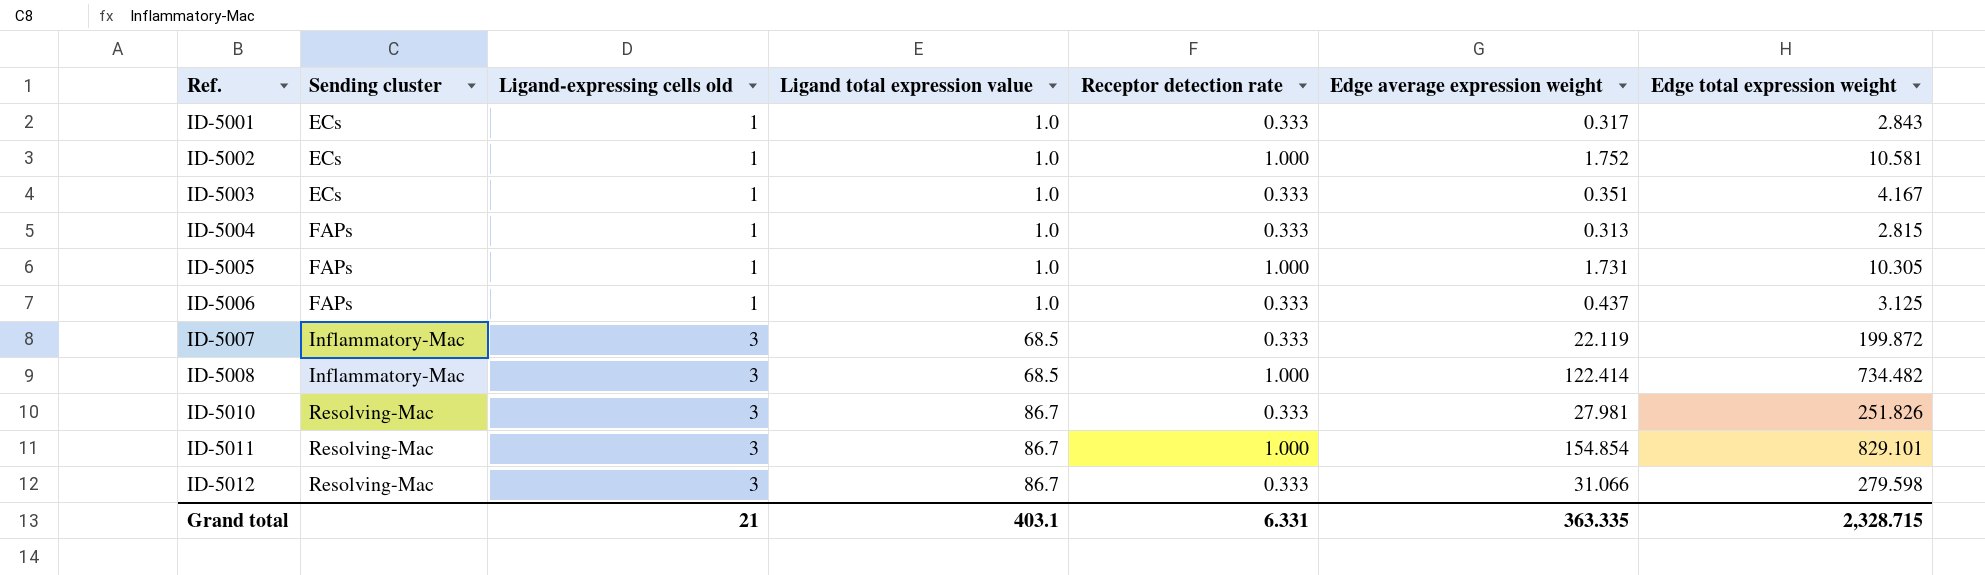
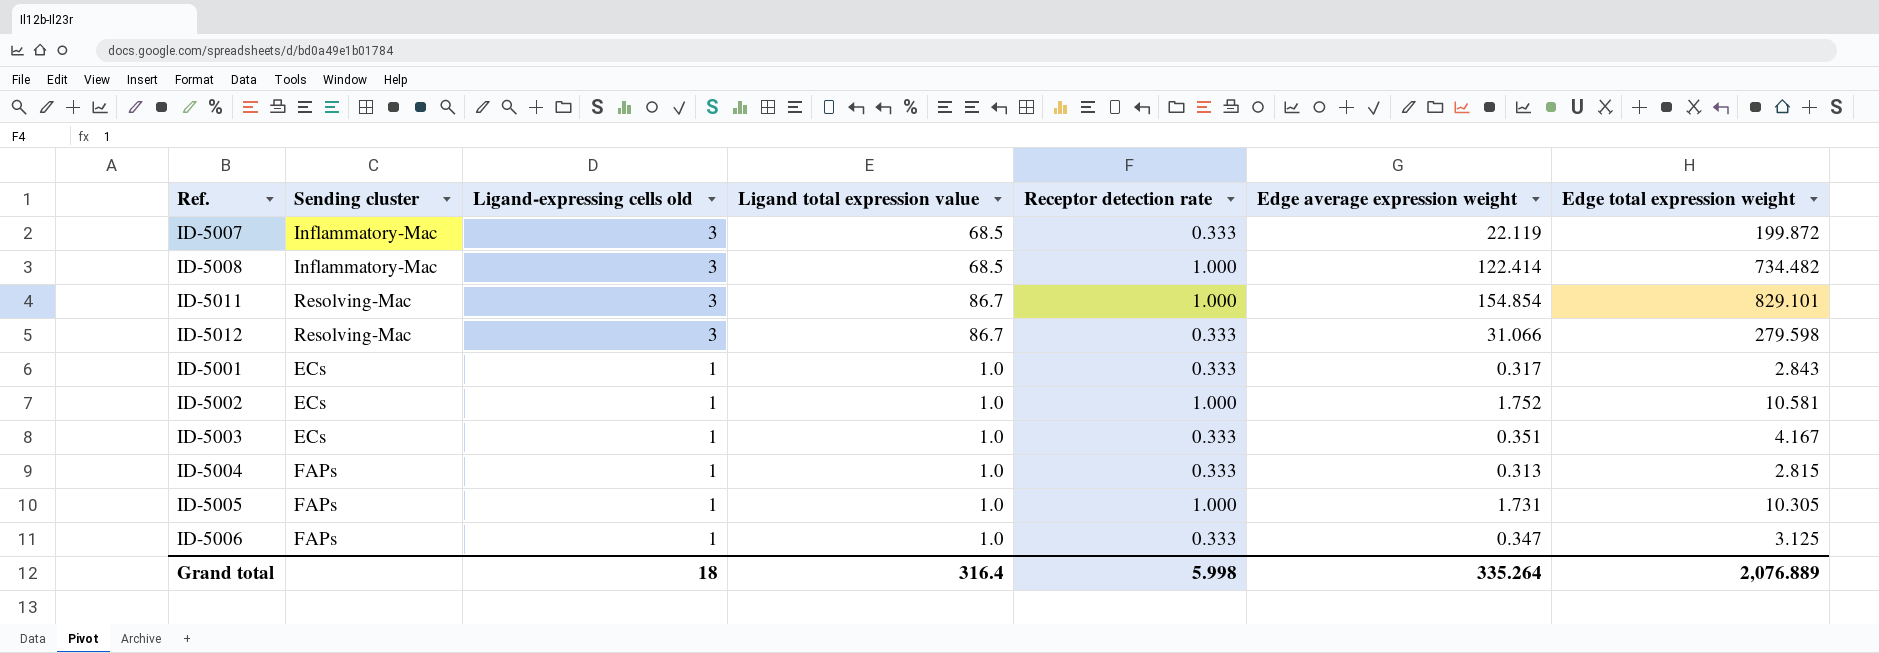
row order: Ref. ascending -> Ligand-expressing cells old descending
row ID-5010: Resolving-Mac | 3 | 86.7 | 0.333 | 27.981 | 251.826 -> none
ID-5006 | Edge average expression weight: 0.437 -> 0.347
Grand total | Ligand-expressing cells old: 21 -> 18
Grand total | Ligand total expression value: 403.1 -> 316.4
Grand total | Receptor detection rate: 6.331 -> 5.998
Grand total | Edge average expression weight: 363.335 -> 335.264
Grand total | Edge total expression weight: 2,328.715 -> 2,076.889

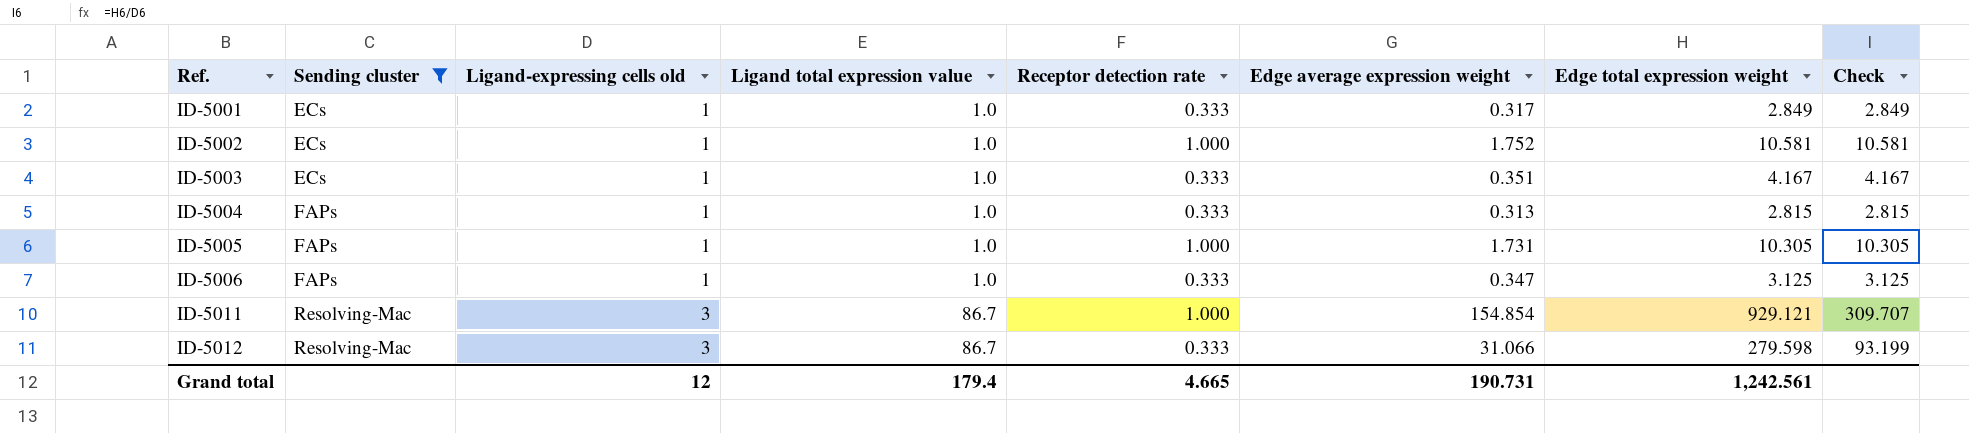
filter: none -> Sending cluster != Inflammatory-Mac
row order: Ligand-expressing cells old descending -> Ref. ascending
column Check | formula: none -> [Edge total expression weight] / [Ligand-expressing cells old]
ID-5001 | Edge total expression weight: 2.843 -> 2.849
ID-5011 | Edge total expression weight: 829.101 -> 929.121
Grand total | Ligand-expressing cells old: 18 -> 12
Grand total | Ligand total expression value: 316.4 -> 179.4
Grand total | Receptor detection rate: 5.998 -> 4.665
Grand total | Edge average expression weight: 335.264 -> 190.731
Grand total | Edge total expression weight: 2,076.889 -> 1,242.561

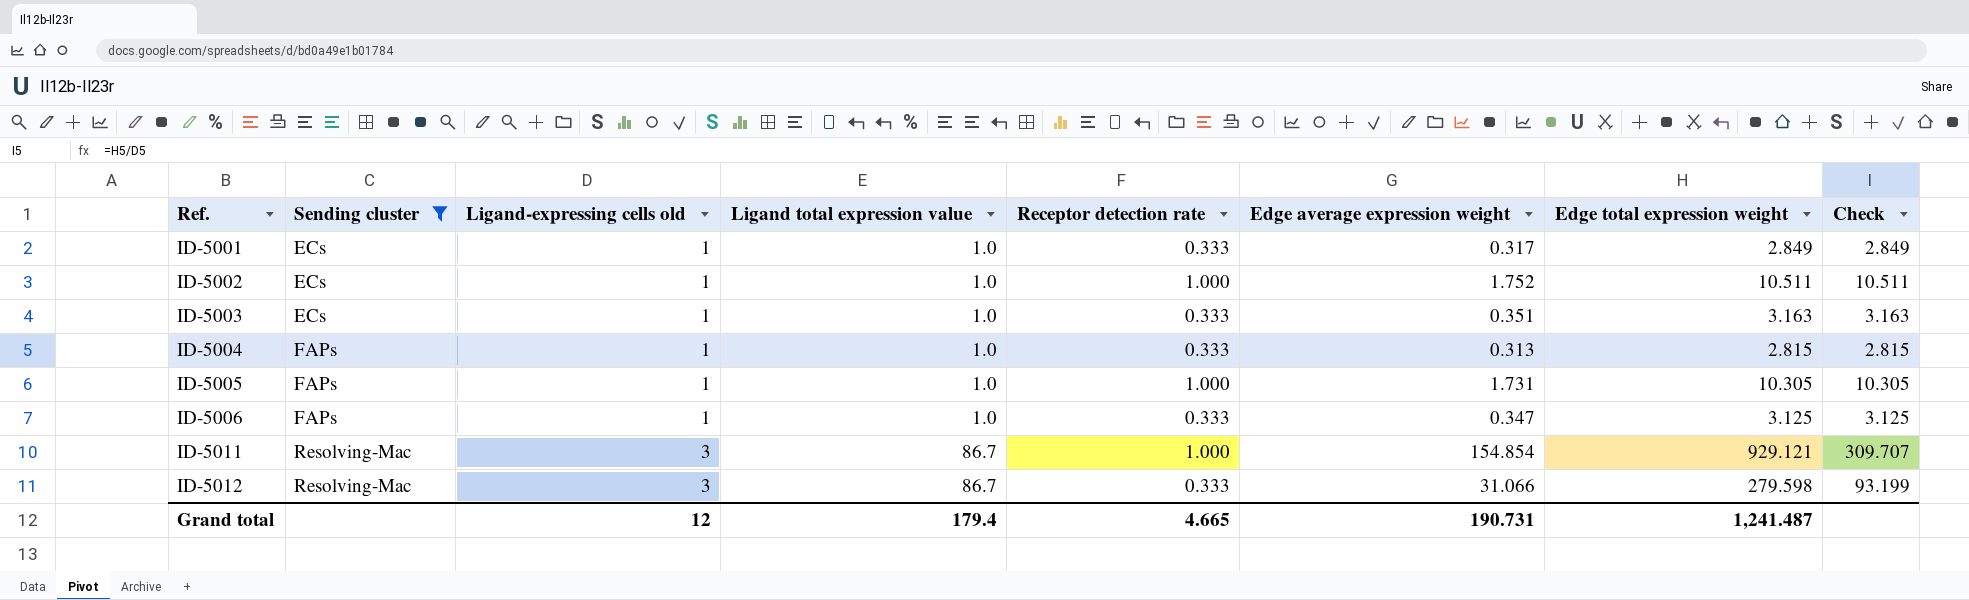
ID-5002 | Edge total expression weight: 10.581 -> 10.511
ID-5002 | Check: 10.581 -> 10.511
ID-5003 | Edge total expression weight: 4.167 -> 3.163
ID-5003 | Check: 4.167 -> 3.163
Grand total | Edge total expression weight: 1,242.561 -> 1,241.487

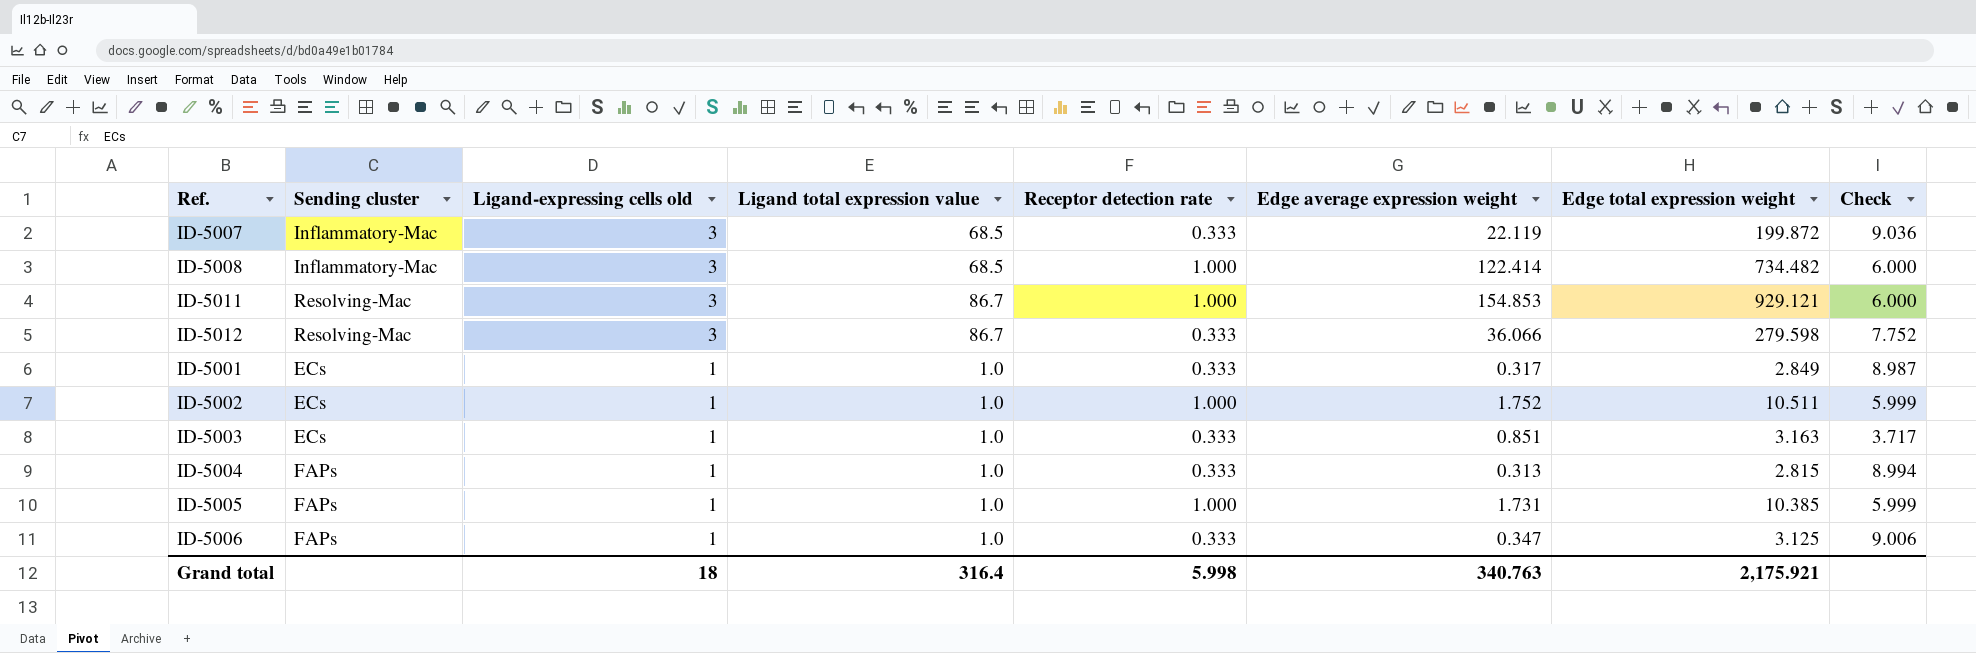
filter: Sending cluster != Inflammatory-Mac -> none
row order: Ref. ascending -> Ligand-expressing cells old descending
column Check | formula: [Edge total expression weight] / [Ligand-expressing cells old] -> [Edge total expression weight] / [Edge average expression weight]
ID-5011 | Edge average expression weight: 154.854 -> 154.853
ID-5012 | Edge average expression weight: 31.066 -> 36.066
ID-5003 | Edge average expression weight: 0.351 -> 0.851
ID-5005 | Edge total expression weight: 10.305 -> 10.385
Grand total | Ligand-expressing cells old: 12 -> 18
Grand total | Ligand total expression value: 179.4 -> 316.4
Grand total | Receptor detection rate: 4.665 -> 5.998
Grand total | Edge average expression weight: 190.731 -> 340.763
Grand total | Edge total expression weight: 1,241.487 -> 2,175.921

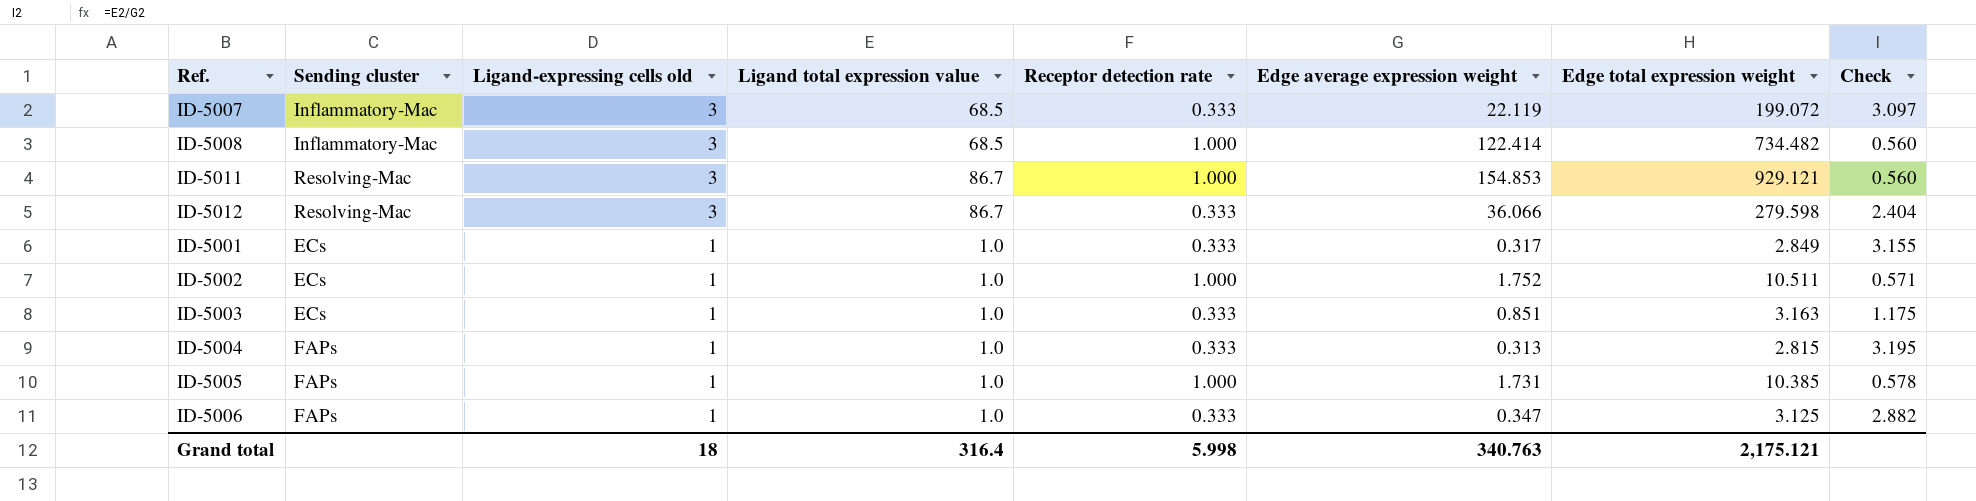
column Check | formula: [Edge total expression weight] / [Edge average expression weight] -> [Ligand total expression value] / [Edge average expression weight]
ID-5007 | Edge total expression weight: 199.872 -> 199.072
Grand total | Edge total expression weight: 2,175.921 -> 2,175.121

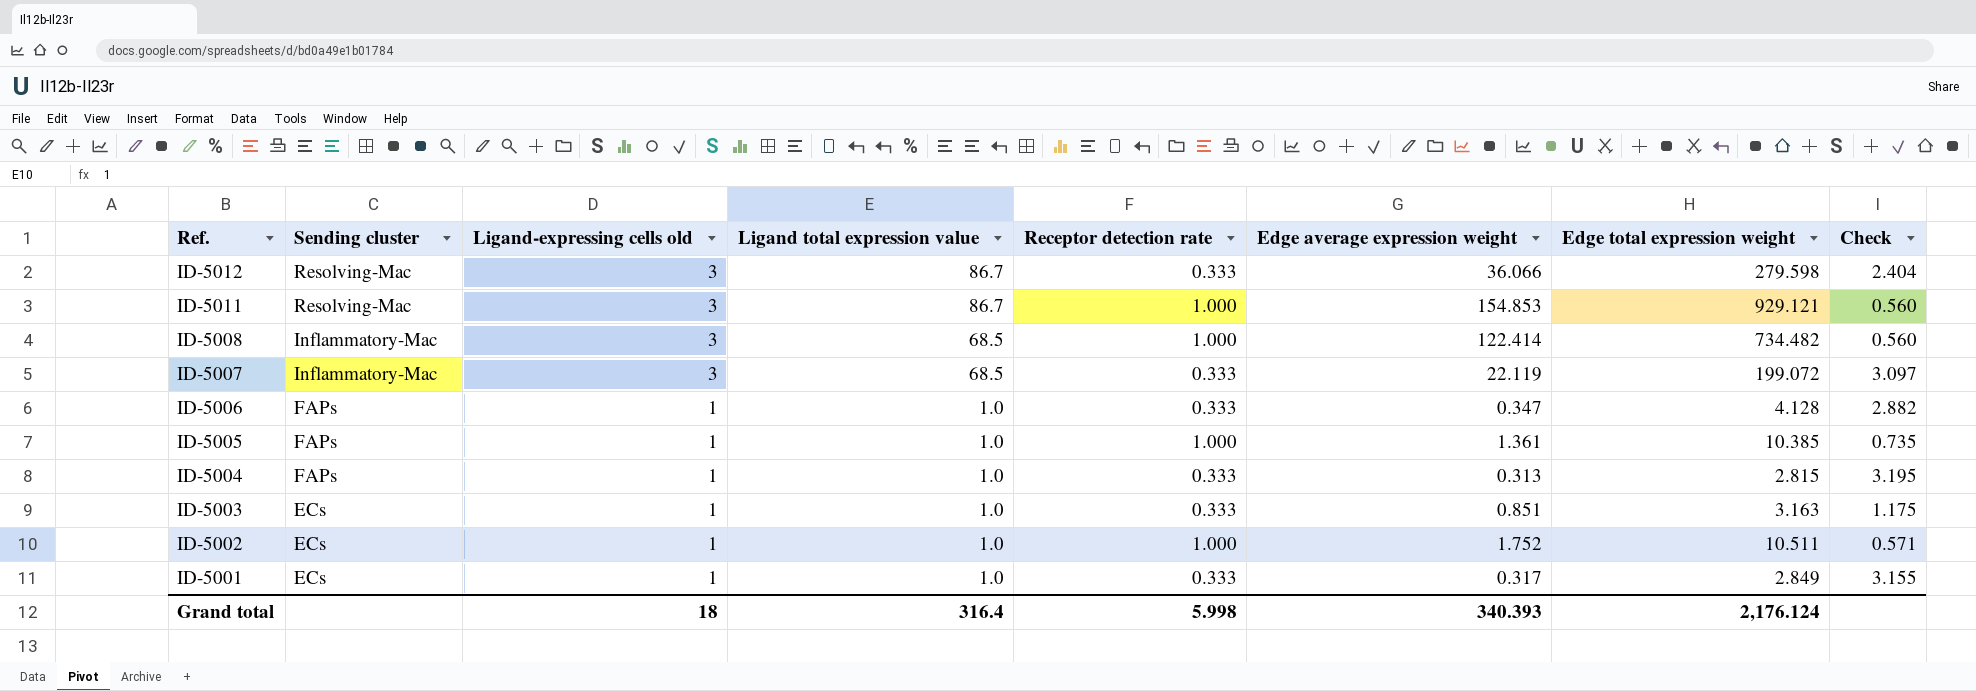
row order: Ligand-expressing cells old descending -> Ref. descending
ID-5006 | Edge total expression weight: 3.125 -> 4.128
ID-5005 | Edge average expression weight: 1.731 -> 1.361
ID-5005 | Check: 0.578 -> 0.735
Grand total | Edge average expression weight: 340.763 -> 340.393
Grand total | Edge total expression weight: 2,175.121 -> 2,176.124

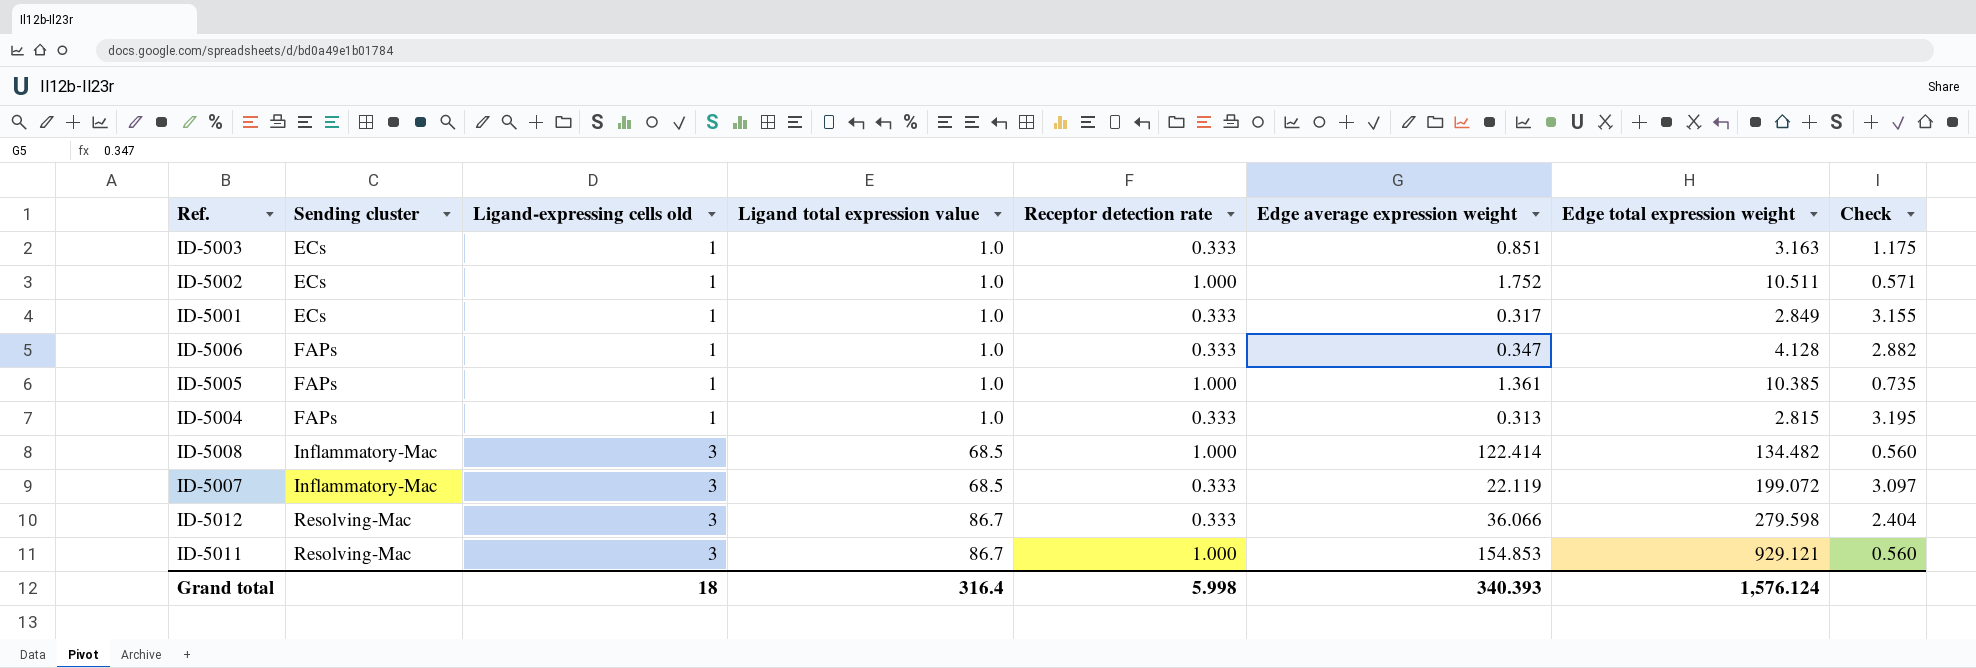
row order: Ref. descending -> Sending cluster ascending
ID-5008 | Edge total expression weight: 734.482 -> 134.482
Grand total | Edge total expression weight: 2,176.124 -> 1,576.124

